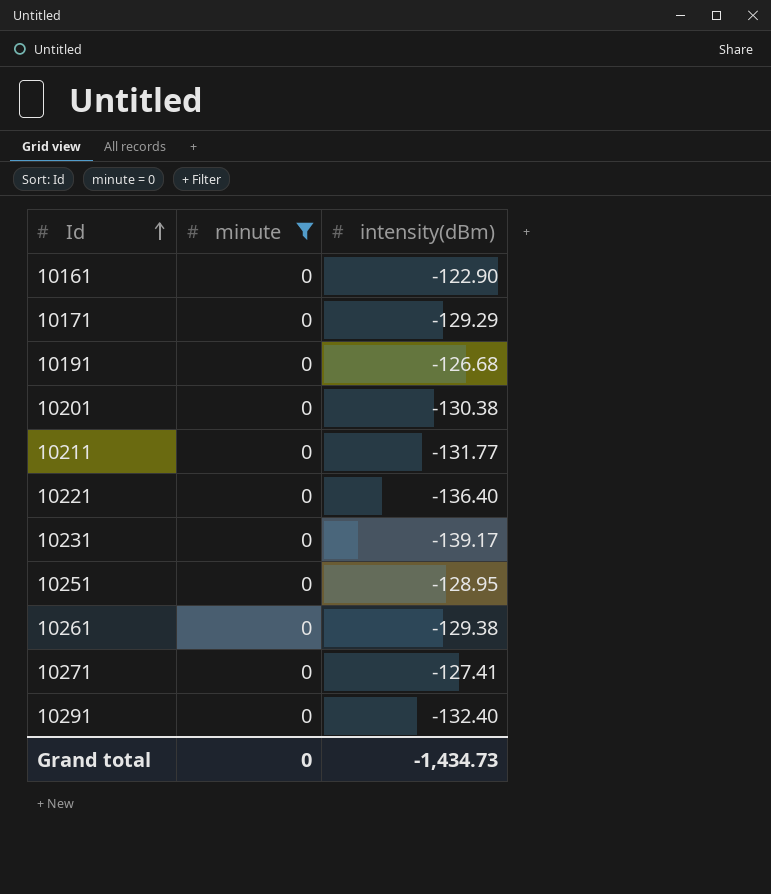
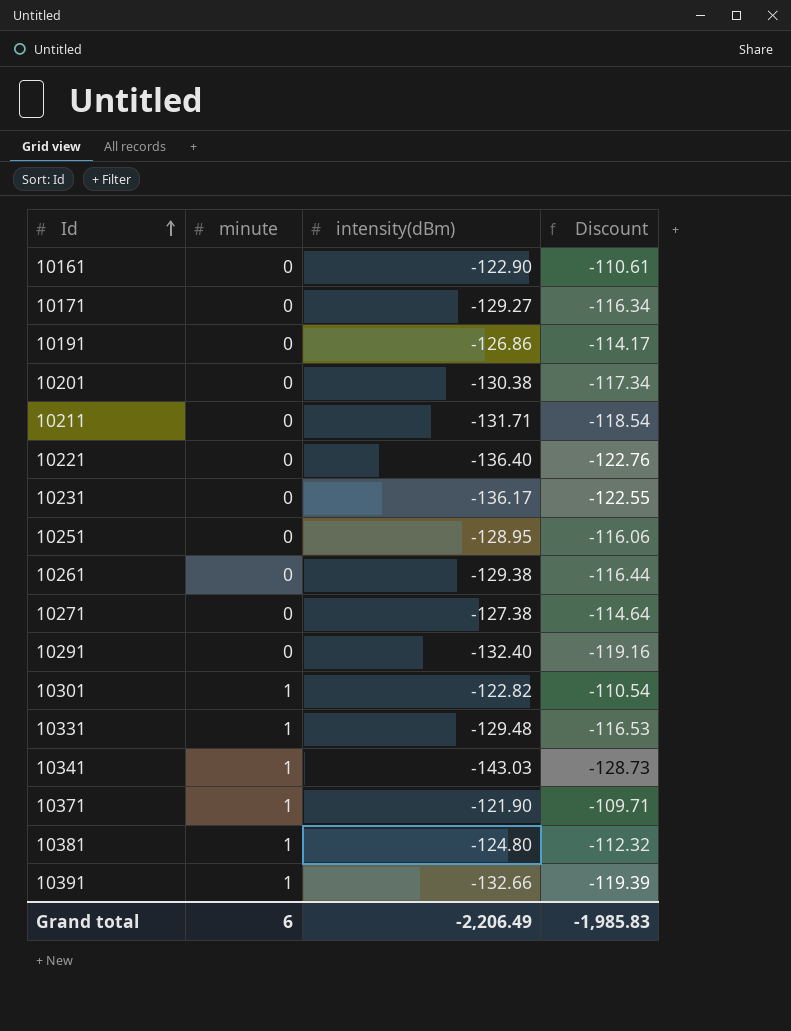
filter: minute = 0 -> none
column Discount | formula: none -> [intensity(dBm)] * 0.9
10171 | intensity(dBm): -129.29 -> -129.27
10191 | intensity(dBm): -126.68 -> -126.86
10211 | intensity(dBm): -131.77 -> -131.71
10231 | intensity(dBm): -139.17 -> -136.17
10271 | intensity(dBm): -127.41 -> -127.38
Grand total | minute: 0 -> 6
Grand total | intensity(dBm): -1,434.73 -> -2,206.49

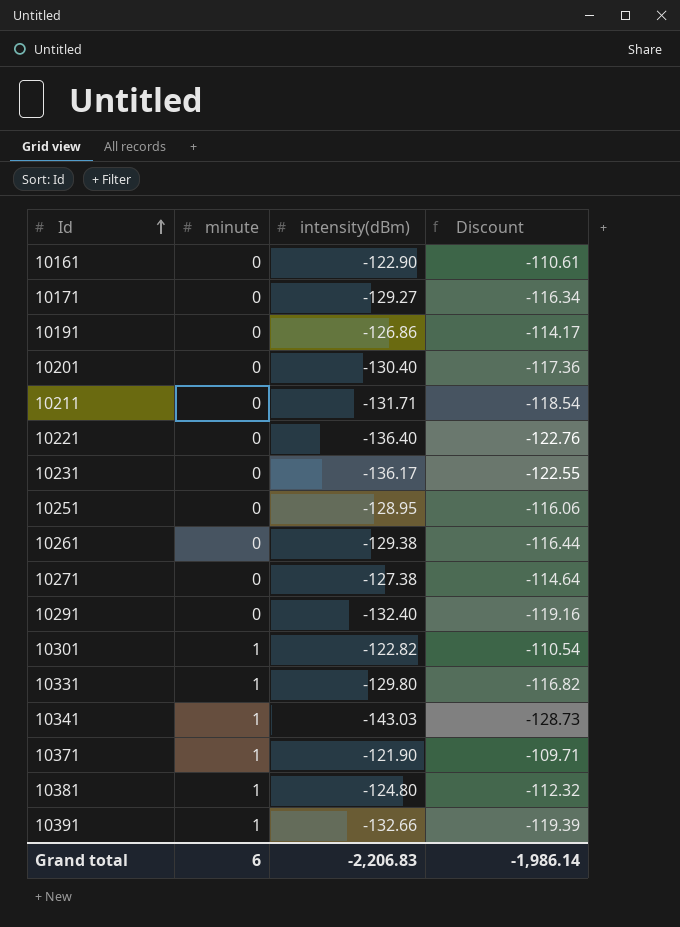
10201 | intensity(dBm): -130.38 -> -130.40
10201 | Discount: -117.34 -> -117.36
10331 | intensity(dBm): -129.48 -> -129.80
10331 | Discount: -116.53 -> -116.82
Grand total | intensity(dBm): -2,206.49 -> -2,206.83
Grand total | Discount: -1,985.83 -> -1,986.14

